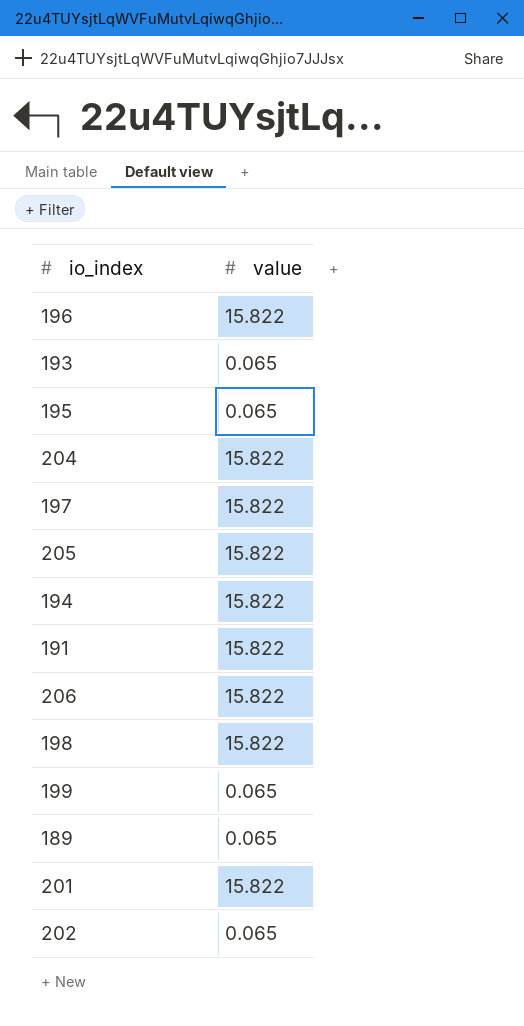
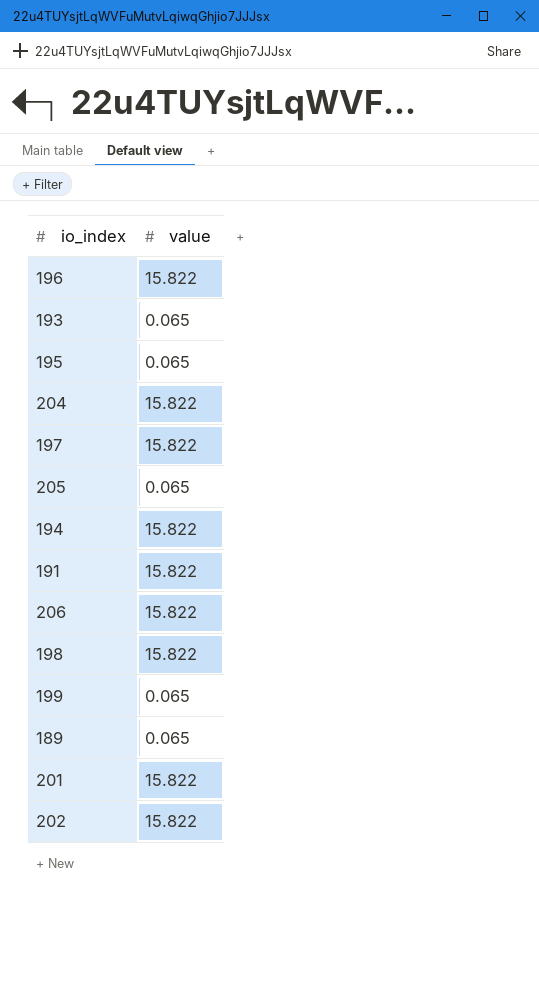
205 | value: 15.822 -> 0.065
202 | value: 0.065 -> 15.822

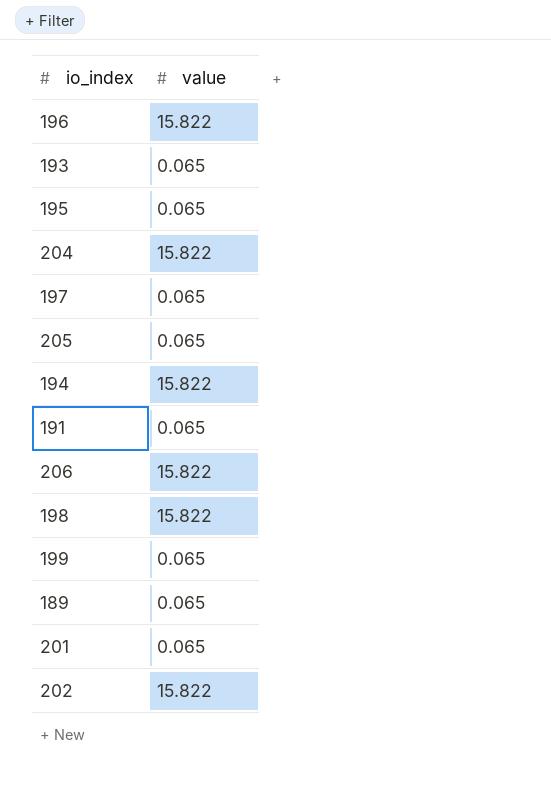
197 | value: 15.822 -> 0.065
191 | value: 15.822 -> 0.065
201 | value: 15.822 -> 0.065

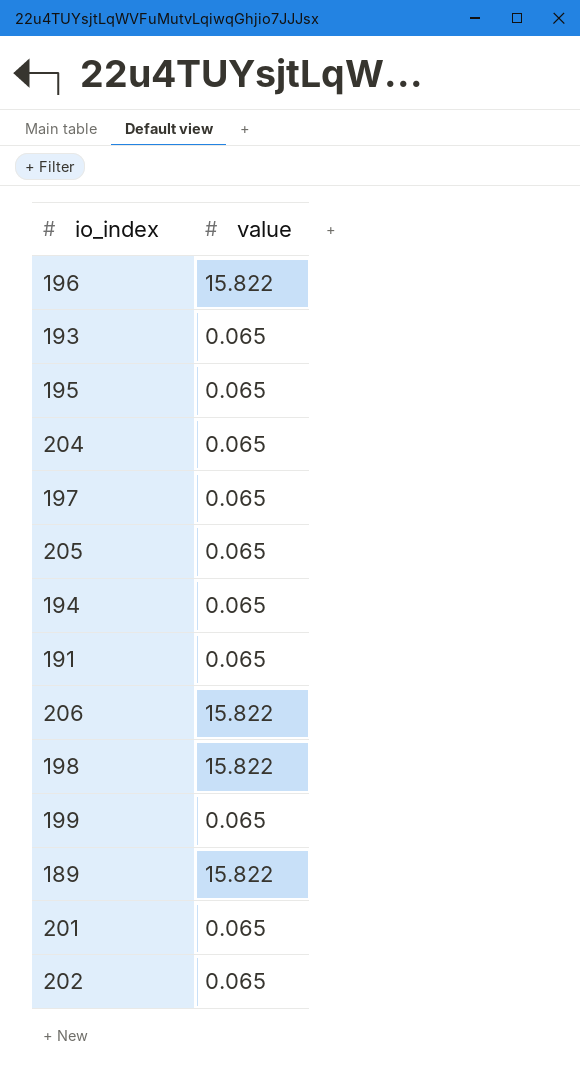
204 | value: 15.822 -> 0.065
194 | value: 15.822 -> 0.065
189 | value: 0.065 -> 15.822
202 | value: 15.822 -> 0.065

